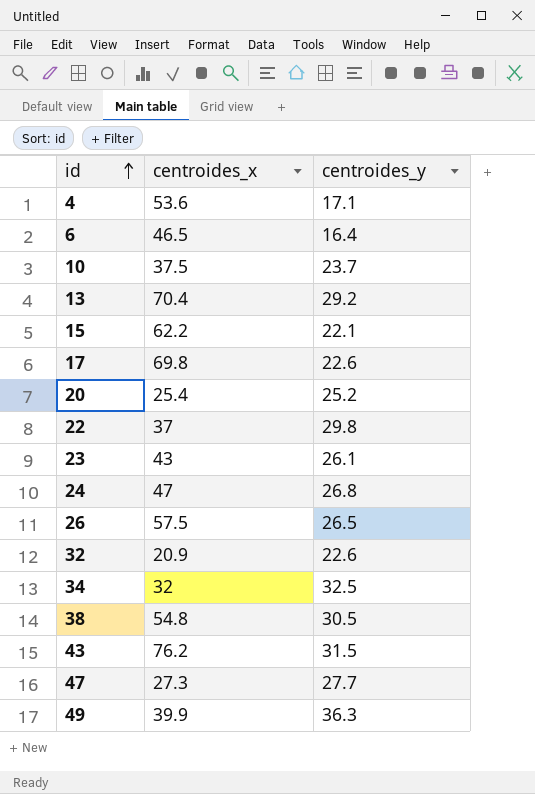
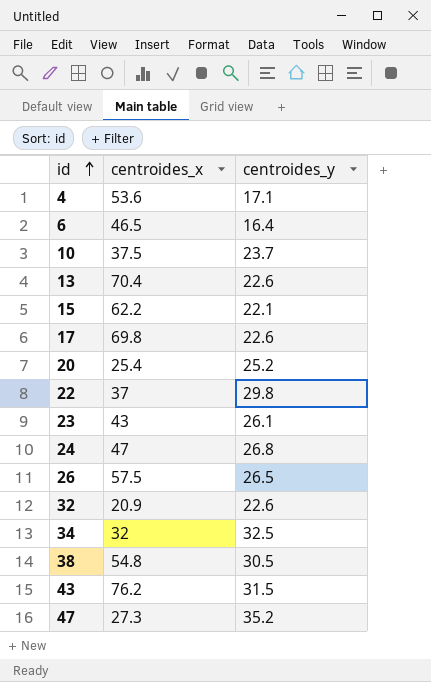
row 49: 39.9 | 36.3 -> none
13 | centroides_y: 29.2 -> 22.6
47 | centroides_y: 27.7 -> 35.2

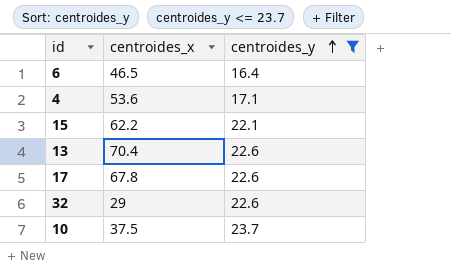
filter: none -> centroides_y <= 23.7
row order: id ascending -> centroides_y ascending
17 | centroides_x: 69.8 -> 67.8
32 | centroides_x: 20.9 -> 29

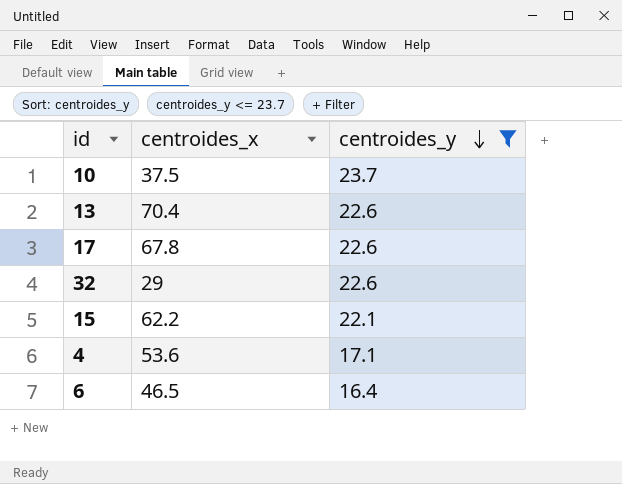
row order: centroides_y ascending -> centroides_y descending

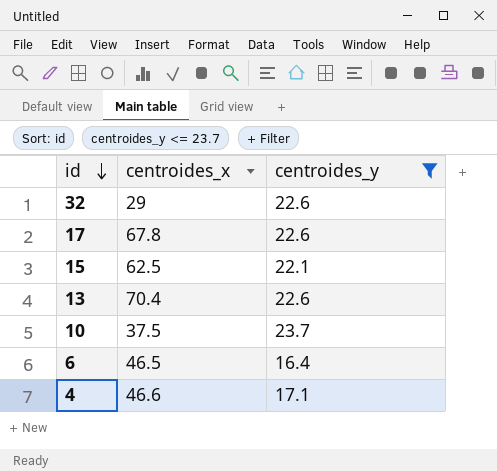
row order: centroides_y descending -> id descending
15 | centroides_x: 62.2 -> 62.5
4 | centroides_x: 53.6 -> 46.6

